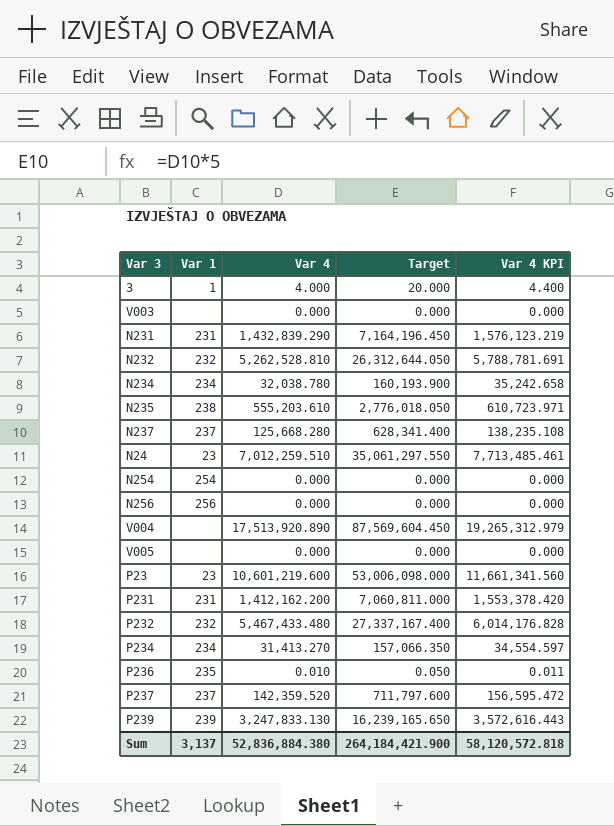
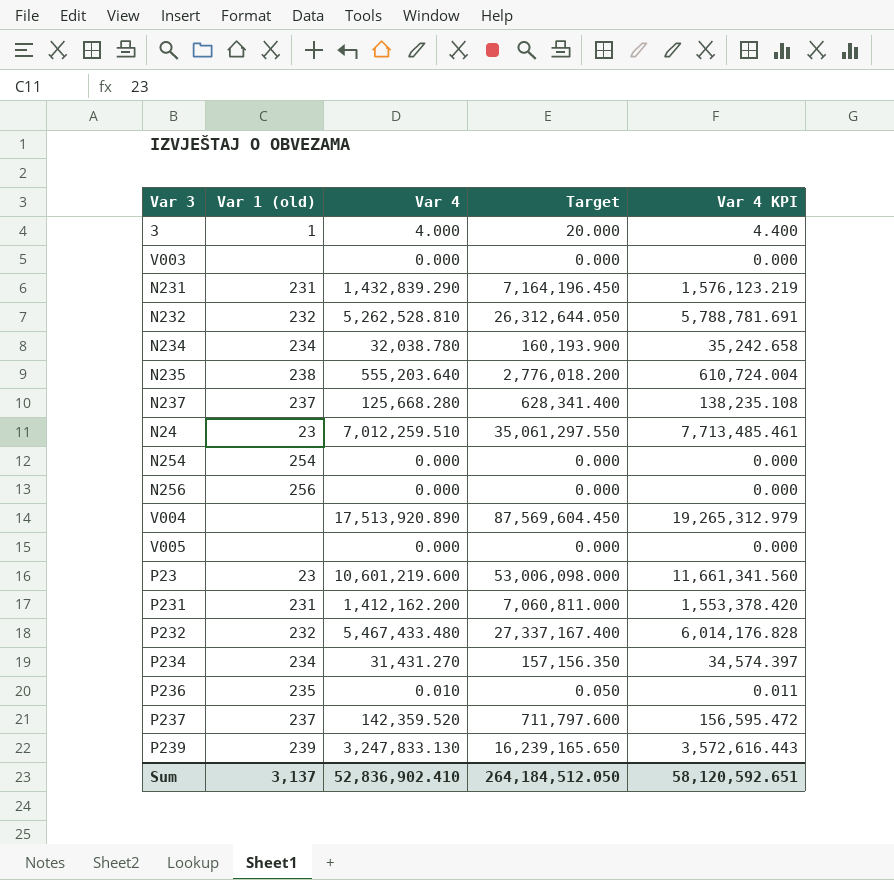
column name: Var 1 -> Var 1 (old)
N235 | Var 4: 555,203.610 -> 555,203.640
N235 | Target: 2,776,018.050 -> 2,776,018.200
N235 | Var 4 KPI: 610,723.971 -> 610,724.004
P234 | Var 4: 31,413.270 -> 31,431.270
P234 | Target: 157,066.350 -> 157,156.350
P234 | Var 4 KPI: 34,554.597 -> 34,574.397
Sum | Var 4: 52,836,884.380 -> 52,836,902.410
Sum | Target: 264,184,421.900 -> 264,184,512.050
Sum | Var 4 KPI: 58,120,572.818 -> 58,120,592.651

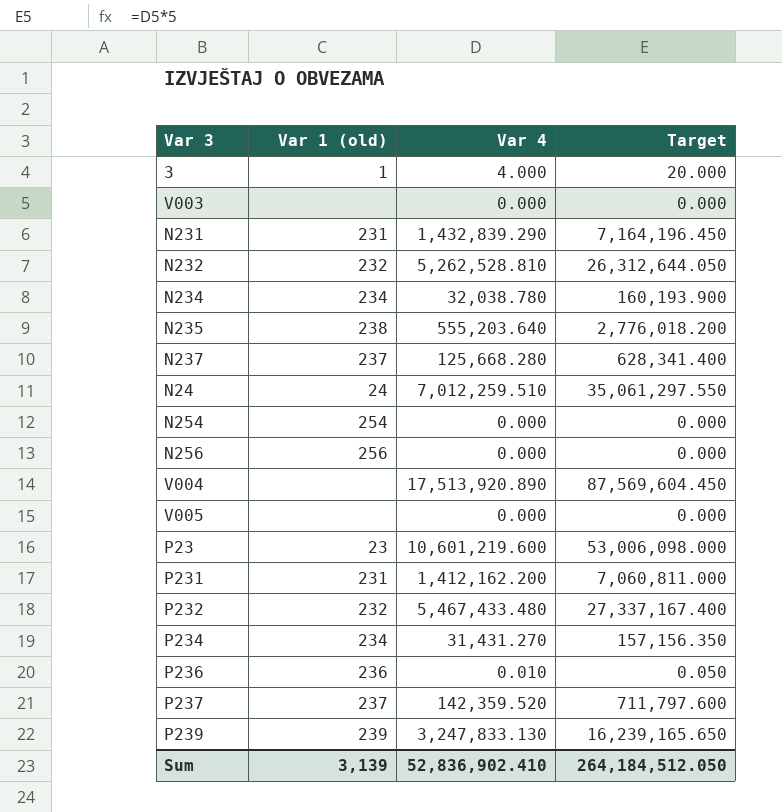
column Var 4 KPI | formula: [Var 4] * 1.1 -> none
N24 | Var 1 (old): 23 -> 24
P236 | Var 1 (old): 235 -> 236
Sum | Var 1 (old): 3,137 -> 3,139

